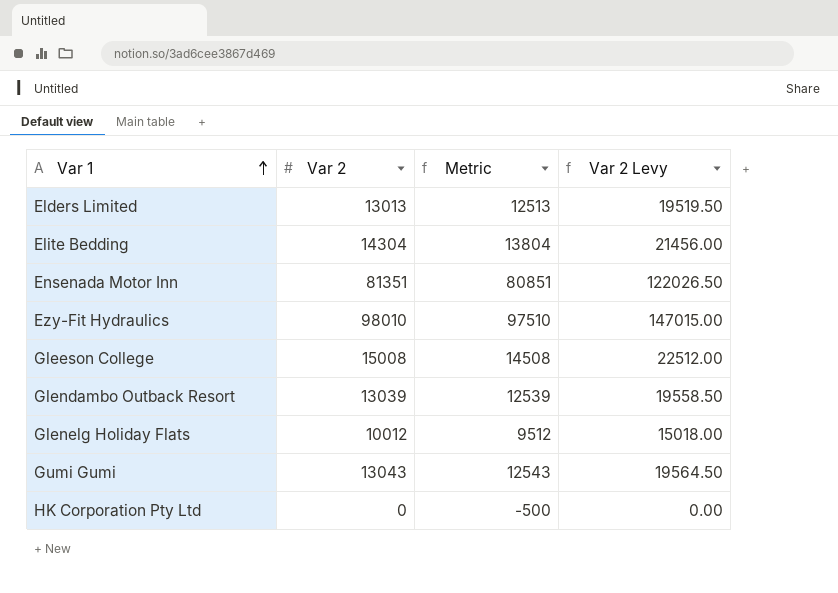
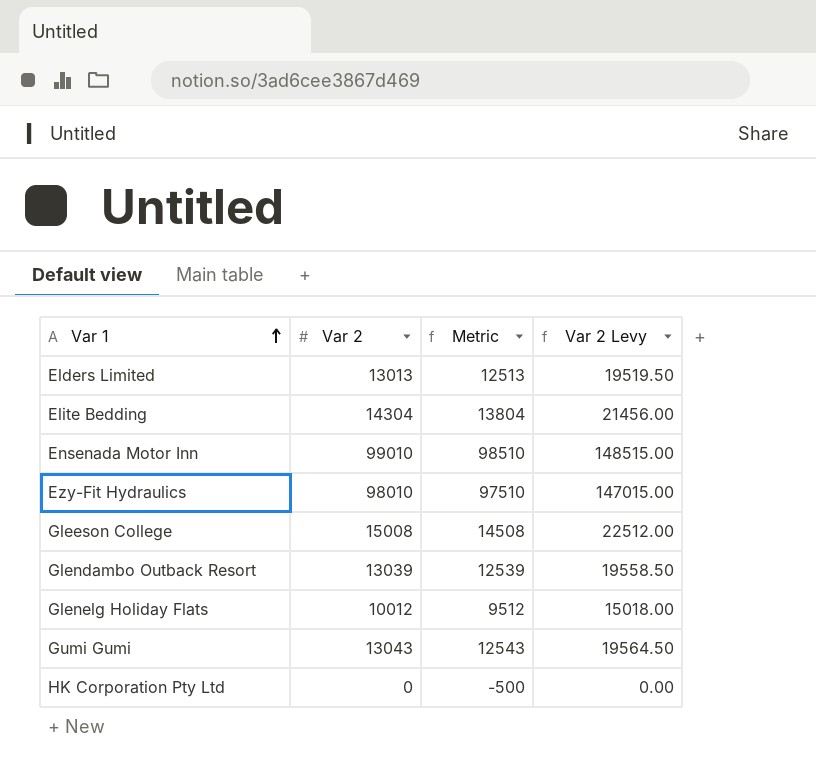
Ensenada Motor Inn | Var 2: 81351 -> 99010
Ensenada Motor Inn | Metric: 80851 -> 98510
Ensenada Motor Inn | Var 2 Levy: 122026.50 -> 148515.00

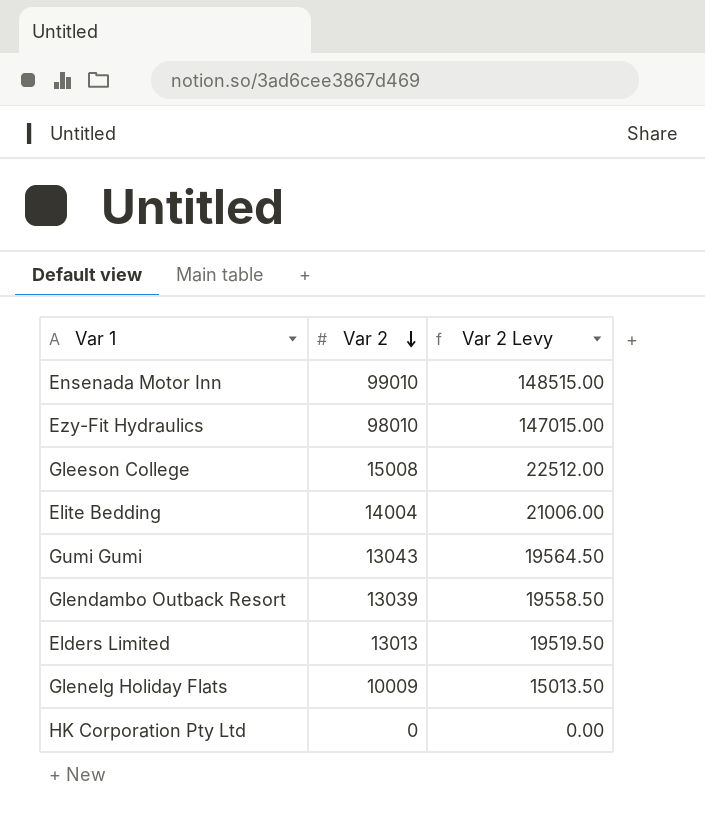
row order: Var 1 ascending -> Var 2 descending
column Metric | formula: [Var 2] - 500 -> none
Elite Bedding | Var 2: 14304 -> 14004
Elite Bedding | Var 2 Levy: 21456.00 -> 21006.00
Glenelg Holiday Flats | Var 2: 10012 -> 10009
Glenelg Holiday Flats | Var 2 Levy: 15018.00 -> 15013.50

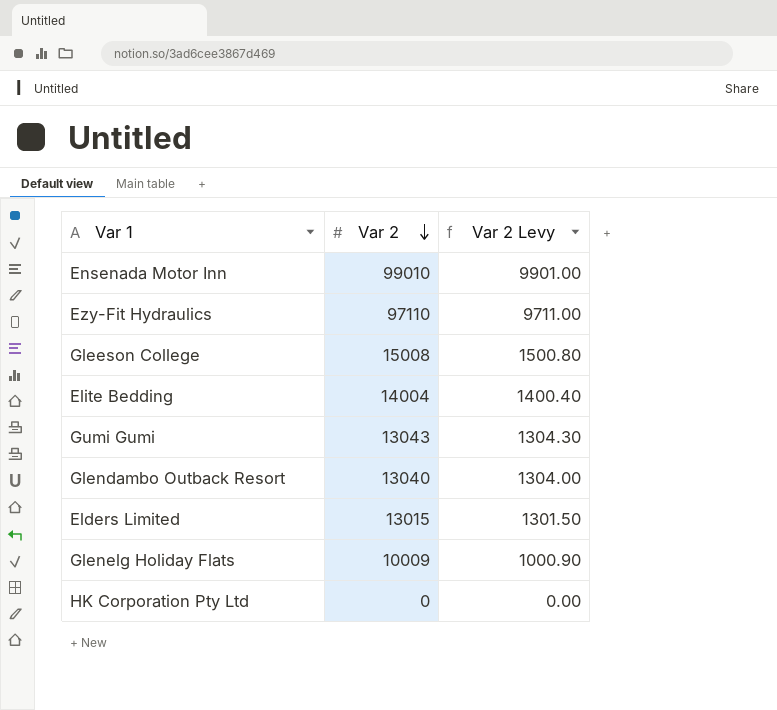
column Var 2 Levy | formula: [Var 2] * 1.5 -> [Var 2] * 0.1
Ezy-Fit Hydraulics | Var 2: 98010 -> 97110
Glendambo Outback Resort | Var 2: 13039 -> 13040
Elders Limited | Var 2: 13013 -> 13015

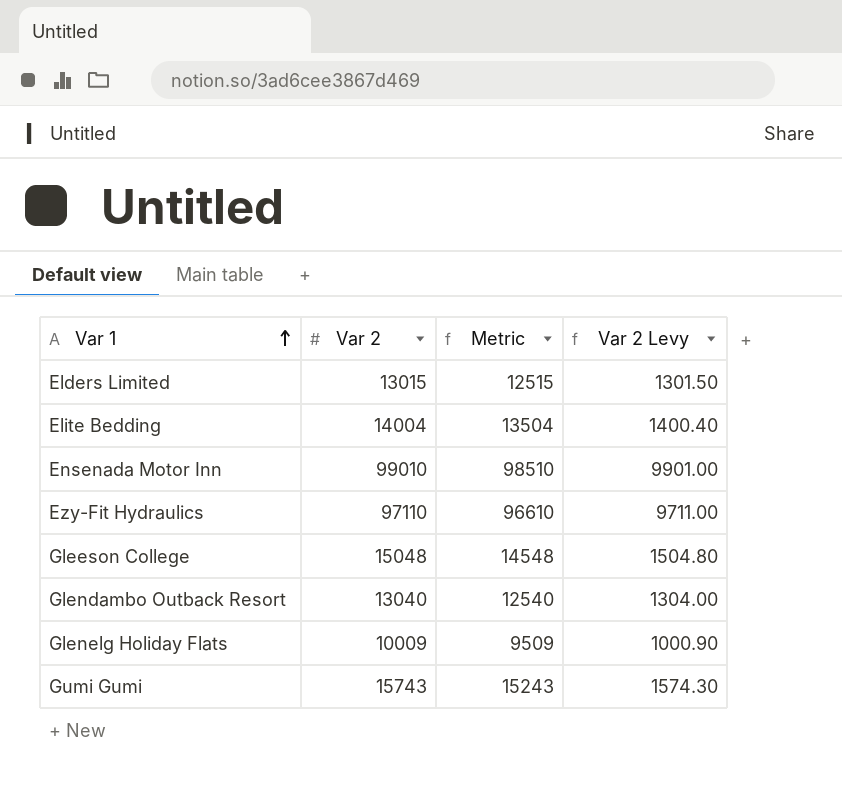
row order: Var 2 descending -> Var 1 ascending
column Metric | formula: none -> [Var 2] - 500
row HK Corporation Pty Ltd: 0 | 0.00 -> none
Gleeson College | Var 2: 15008 -> 15048
Gleeson College | Var 2 Levy: 1500.80 -> 1504.80
Gumi Gumi | Var 2: 13043 -> 15743
Gumi Gumi | Var 2 Levy: 1304.30 -> 1574.30

